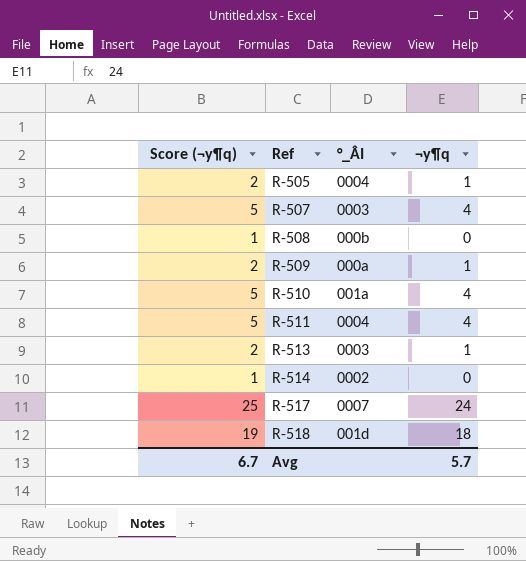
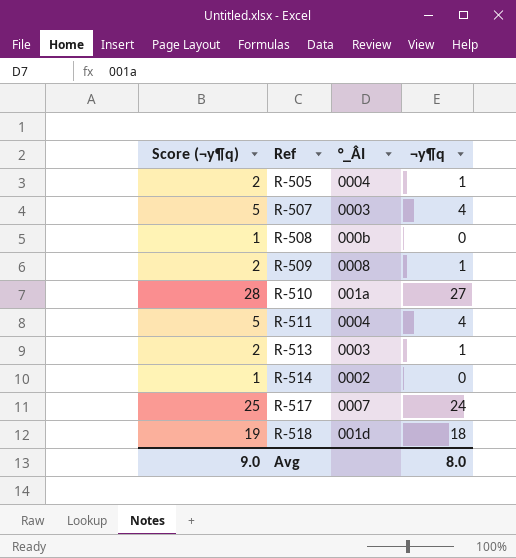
R-509 | °_ÂI: 000a -> 0008
R-510 | Score (¬y¶q): 5 -> 28
R-510 | ¬y¶q: 4 -> 27
Avg | Score (¬y¶q): 6.7 -> 9.0
Avg | ¬y¶q: 5.7 -> 8.0

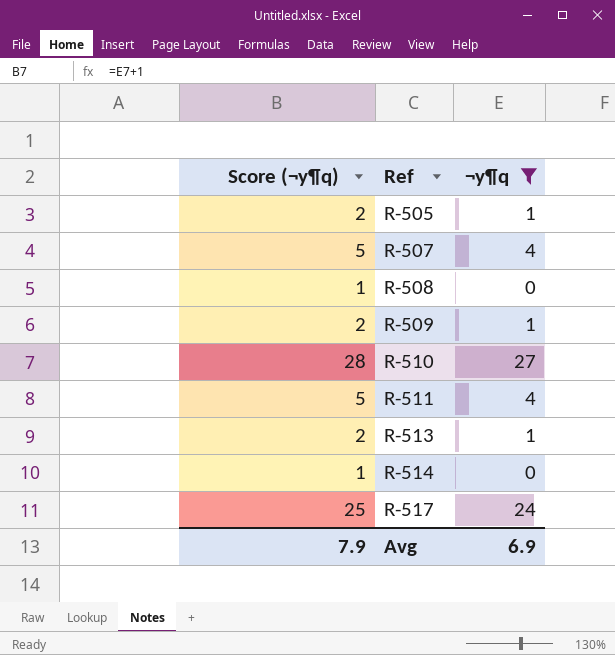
filter: none -> ¬y¶q != 18
column °_ÂI | position: 3 -> none
Avg | Score (¬y¶q): 9.0 -> 7.9
Avg | ¬y¶q: 8.0 -> 6.9

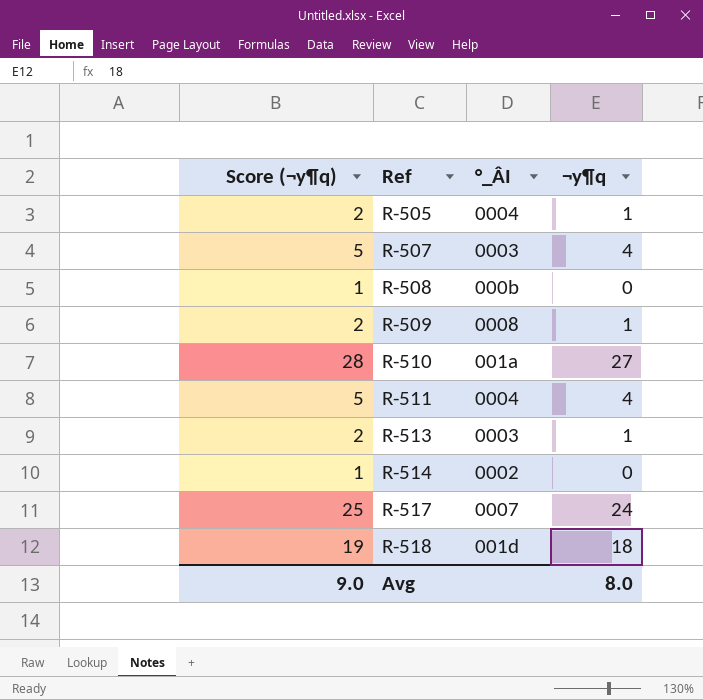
filter: ¬y¶q != 18 -> none
column °_ÂI | position: none -> 3
Avg | Score (¬y¶q): 7.9 -> 9.0
Avg | ¬y¶q: 6.9 -> 8.0

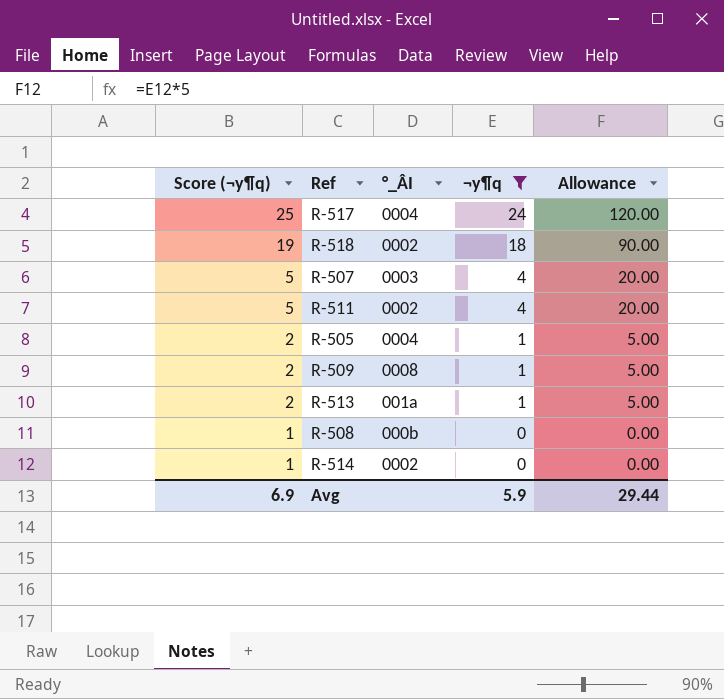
filter: none -> ¬y¶q != 27
row order: Ref ascending -> Score (¬y¶q) descending
column Allowance | formula: none -> [¬y¶q] * 5
R-517 | °_ÂI: 0007 -> 0004
R-518 | °_ÂI: 001d -> 0002
R-511 | °_ÂI: 0004 -> 0002
R-513 | °_ÂI: 0003 -> 001a
Avg | Score (¬y¶q): 9.0 -> 6.9
Avg | ¬y¶q: 8.0 -> 5.9

